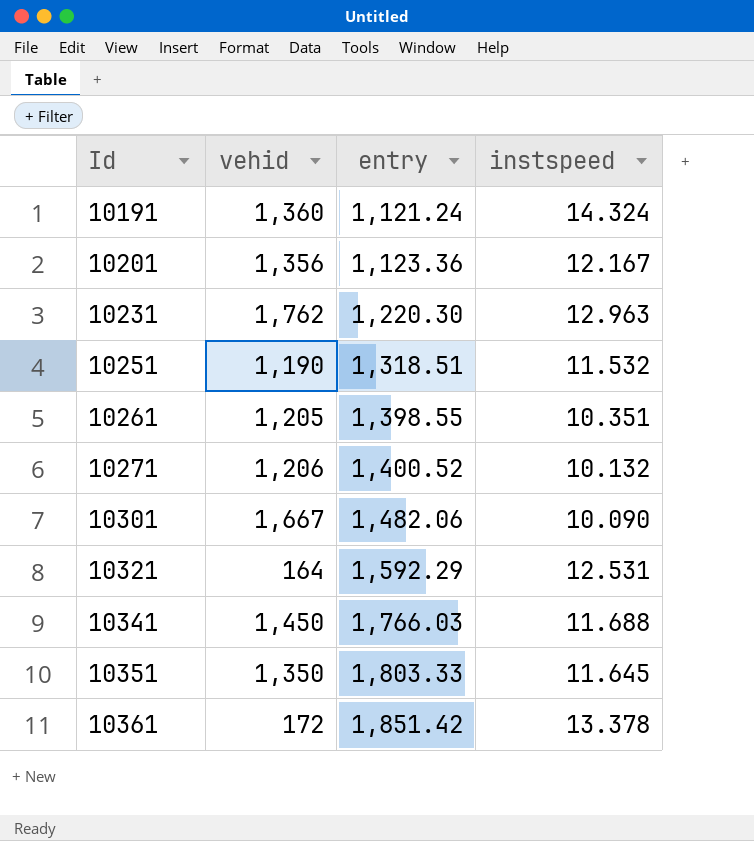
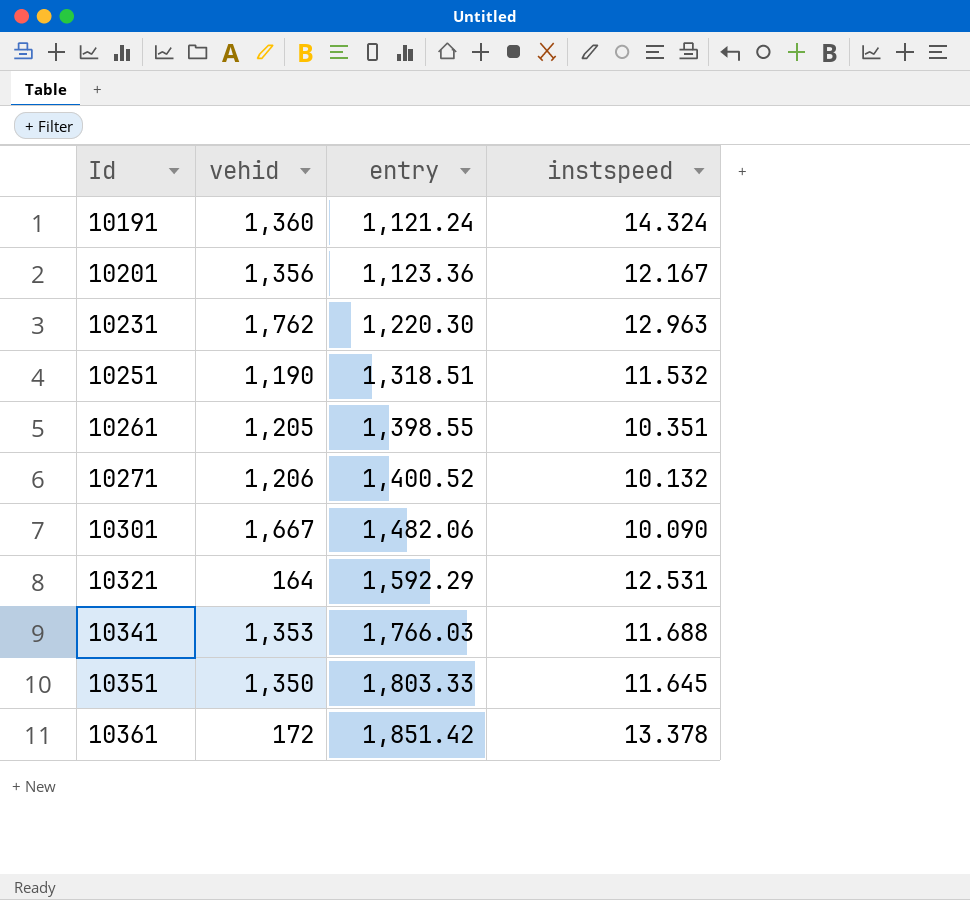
10341 | vehid: 1,450 -> 1,353

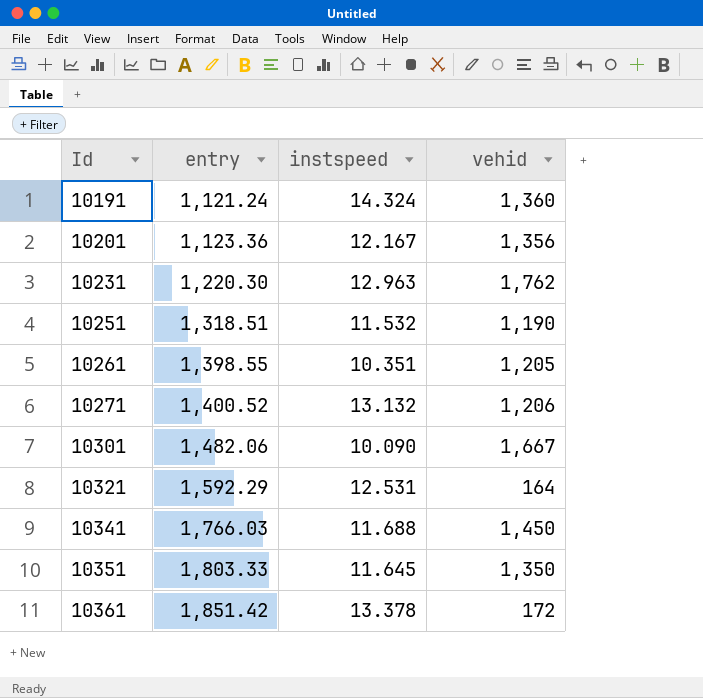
column vehid | position: 2 -> 4
10271 | instspeed: 10.132 -> 13.132
10341 | vehid: 1,353 -> 1,450

